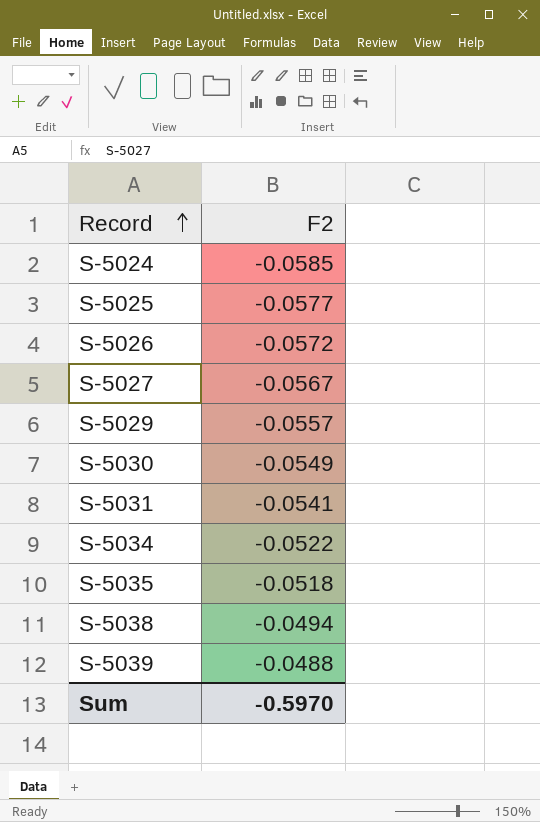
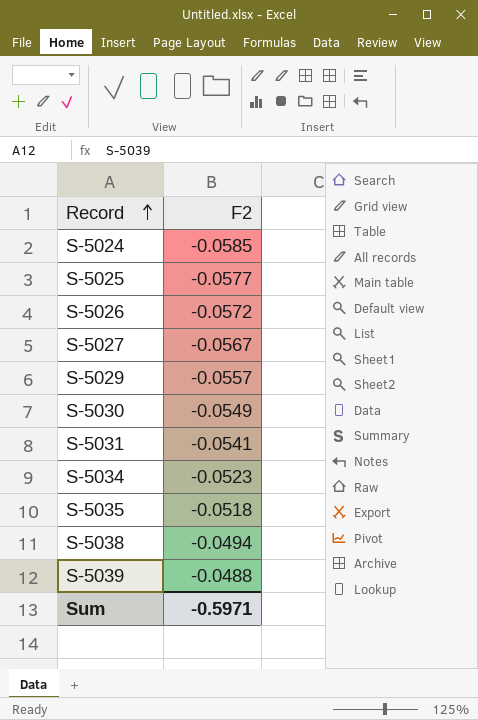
S-5034 | F2: -0.0522 -> -0.0523
Sum | F2: -0.5970 -> -0.5971

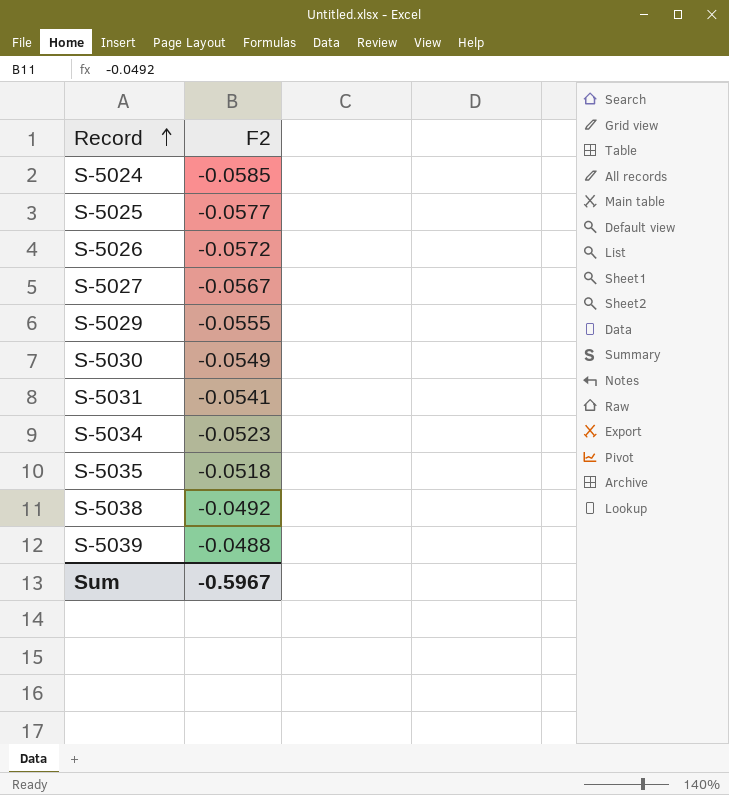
S-5029 | F2: -0.0557 -> -0.0555
S-5038 | F2: -0.0494 -> -0.0492
Sum | F2: -0.5971 -> -0.5967

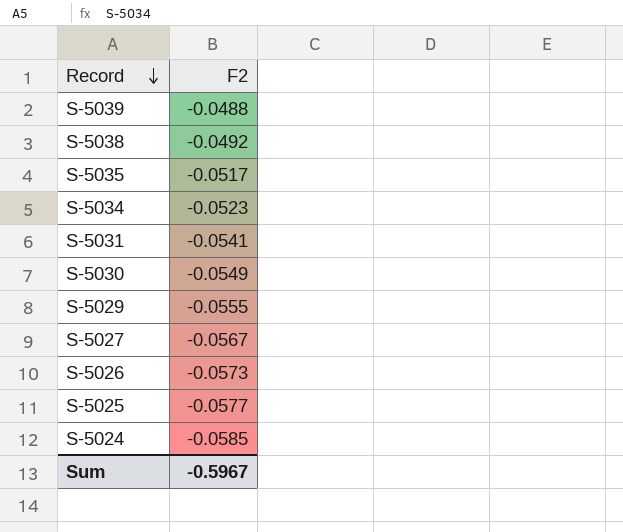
row order: Record ascending -> Record descending
S-5035 | F2: -0.0518 -> -0.0517
S-5026 | F2: -0.0572 -> -0.0573

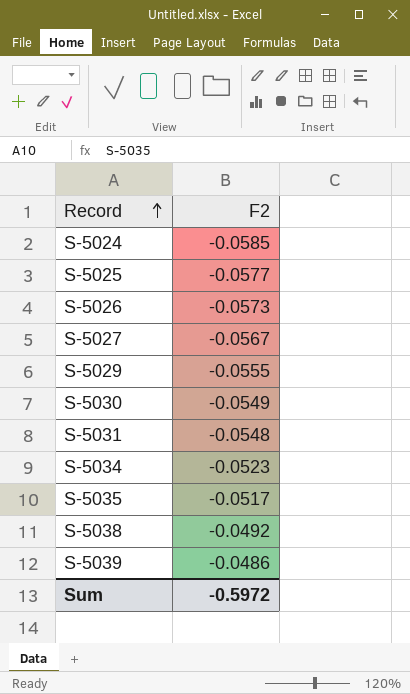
row order: Record descending -> Record ascending
S-5031 | F2: -0.0541 -> -0.0548
S-5039 | F2: -0.0488 -> -0.0486
Sum | F2: -0.5967 -> -0.5972

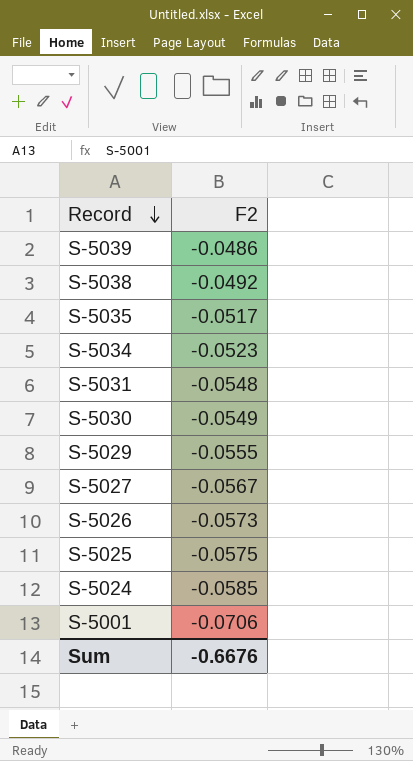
row order: Record ascending -> Record descending
S-5025 | F2: -0.0577 -> -0.0575
row S-5001: none -> -0.0706
Sum | F2: -0.5972 -> -0.6676

